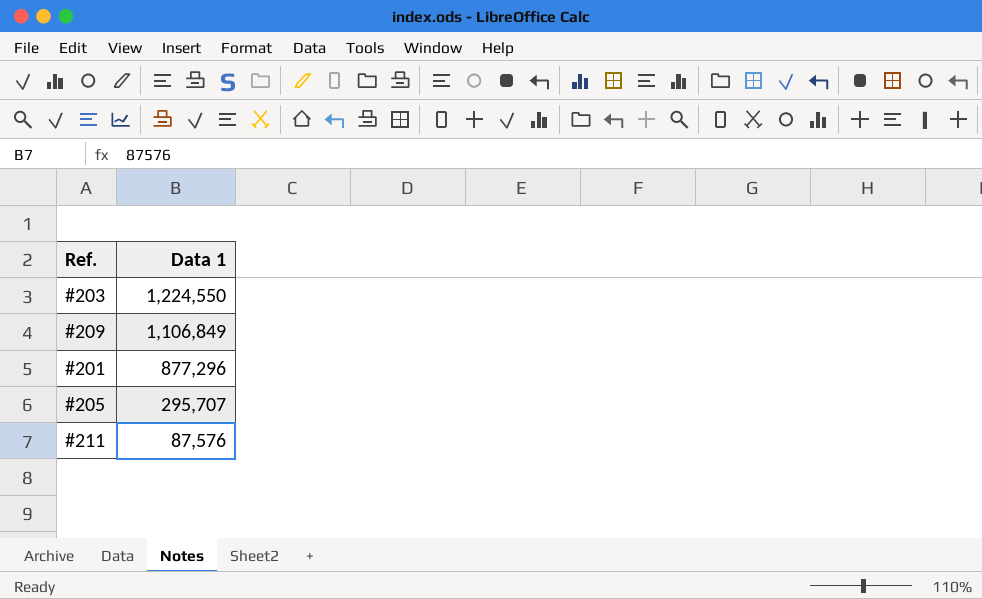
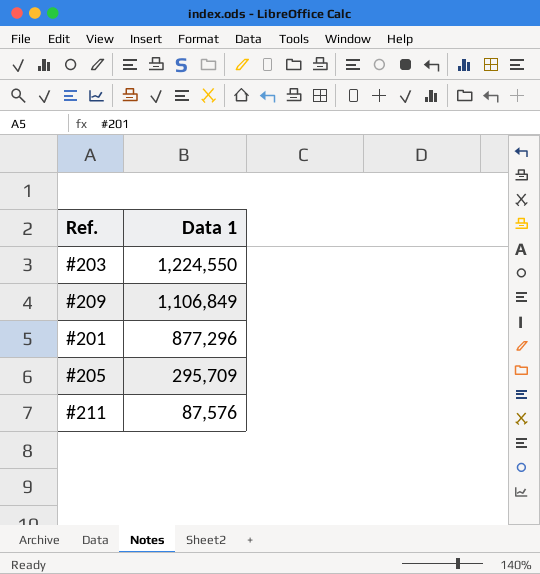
#205 | Data 1: 295,707 -> 295,709

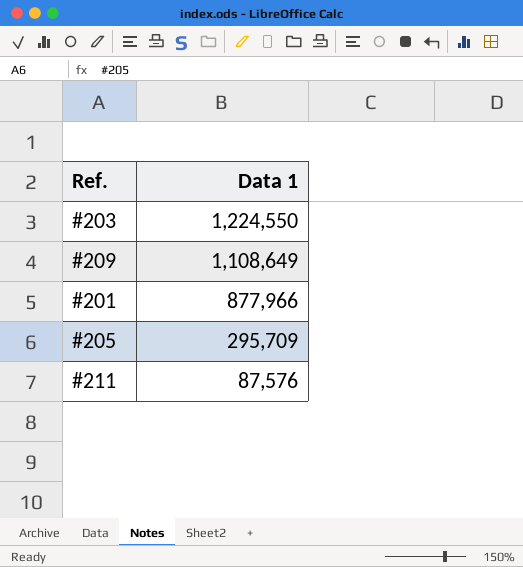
#209 | Data 1: 1,106,849 -> 1,108,649
#201 | Data 1: 877,296 -> 877,966

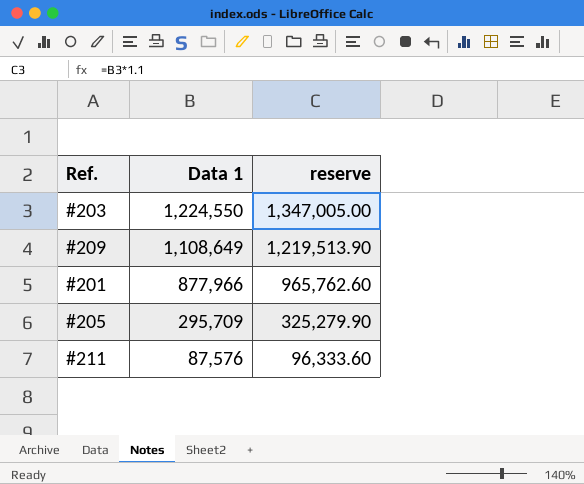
column reserve | formula: none -> [Data 1] * 1.1

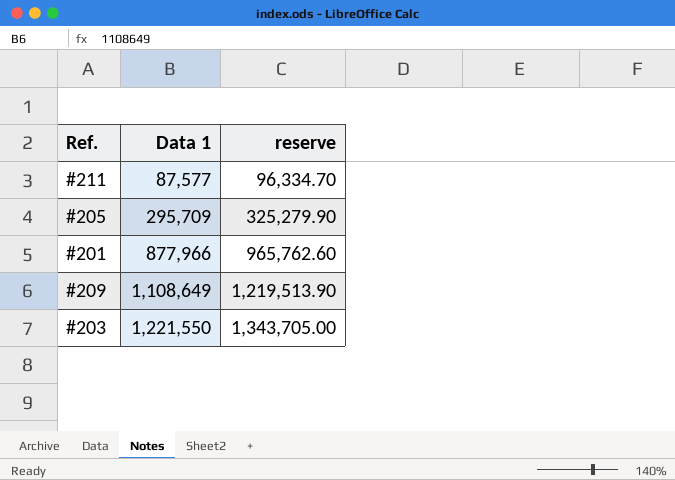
row order: Data 1 descending -> Data 1 ascending
#211 | Data 1: 87,576 -> 87,577
#211 | reserve: 96,333.60 -> 96,334.70
#203 | Data 1: 1,224,550 -> 1,221,550
#203 | reserve: 1,347,005.00 -> 1,343,705.00

